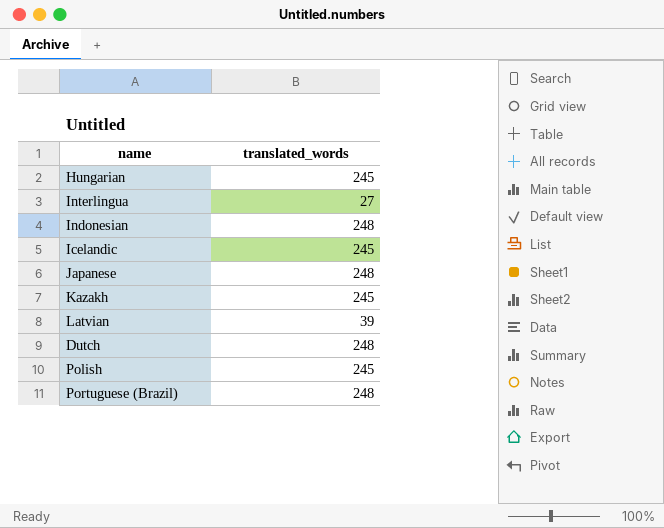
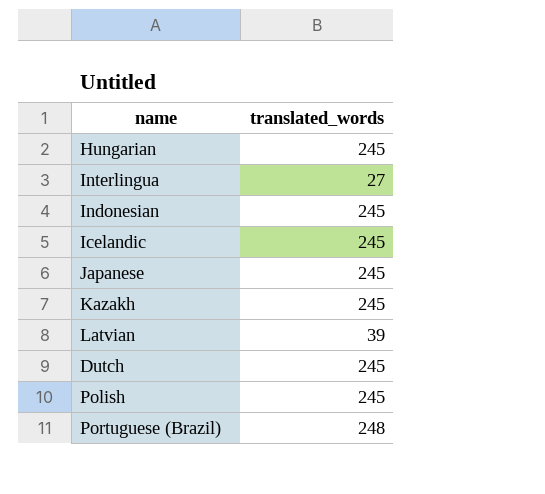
Indonesian | translated_words: 248 -> 245
Japanese | translated_words: 248 -> 245
Dutch | translated_words: 248 -> 245

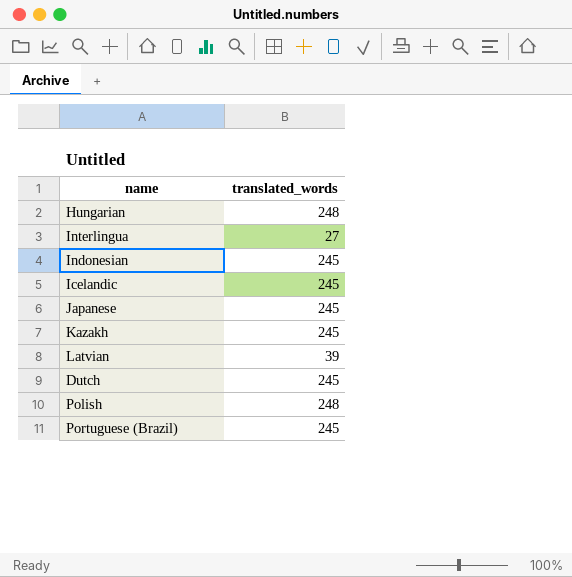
Hungarian | translated_words: 245 -> 248
Polish | translated_words: 245 -> 248
Portuguese (Brazil) | translated_words: 248 -> 245

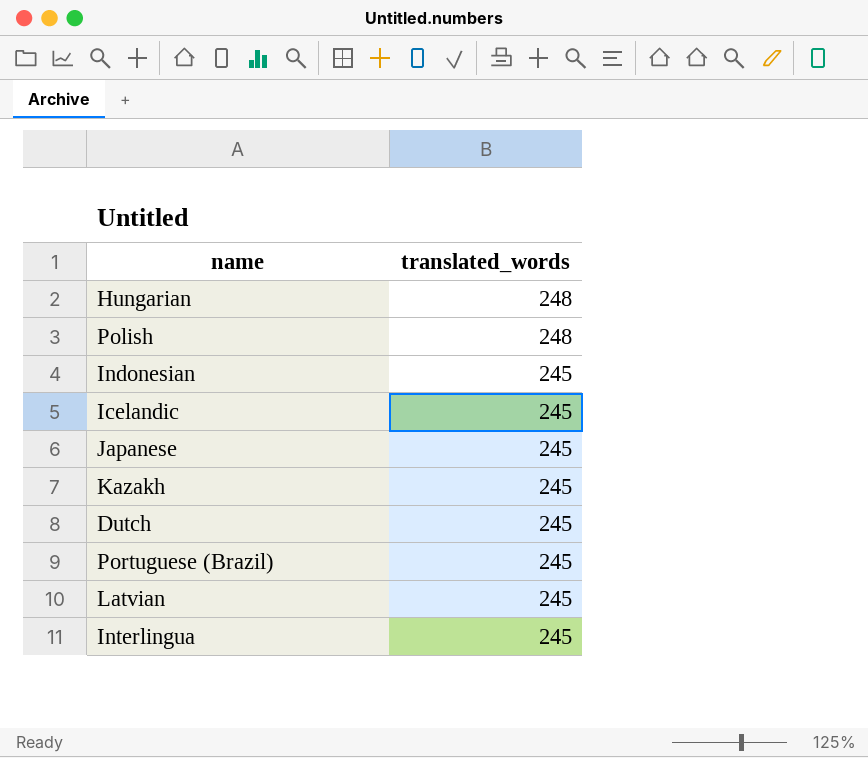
row order: none -> translated_words descending
Latvian | translated_words: 39 -> 245
Interlingua | translated_words: 27 -> 245

